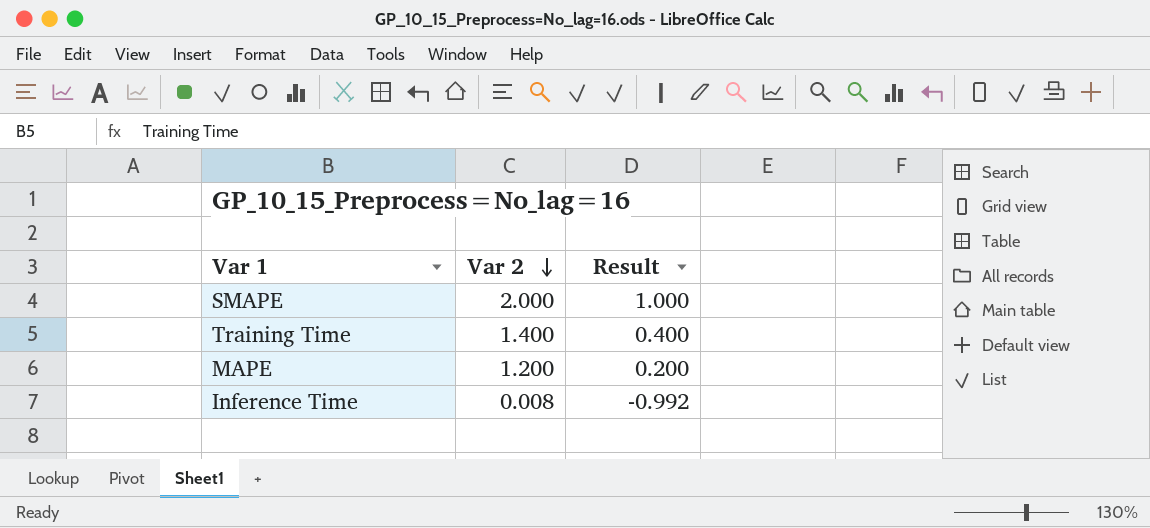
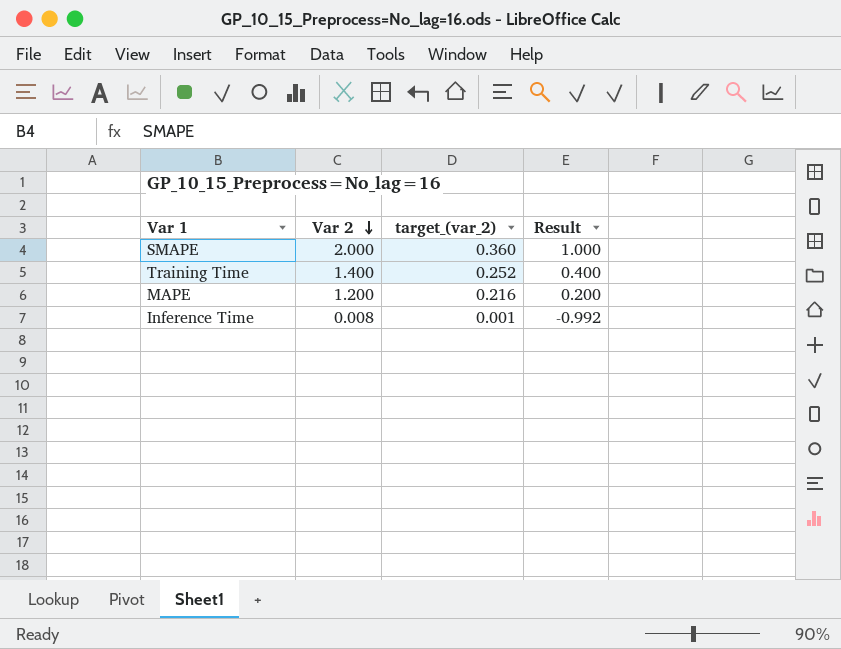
column target_(var_2) | formula: none -> [Var 2] * 0.18

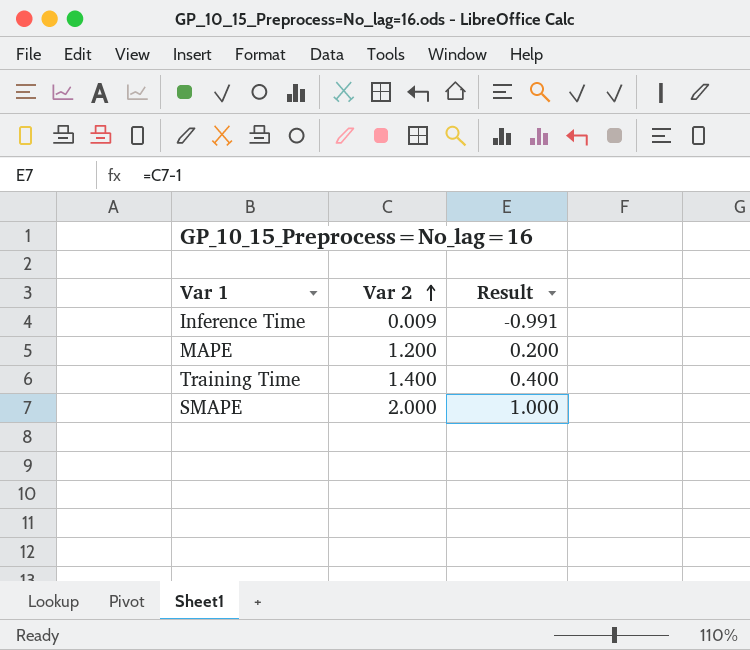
row order: Var 2 descending -> Var 2 ascending
column target_(var_2) | formula: [Var 2] * 0.18 -> none
Inference Time | Var 2: 0.008 -> 0.009
Inference Time | Result: -0.992 -> -0.991

